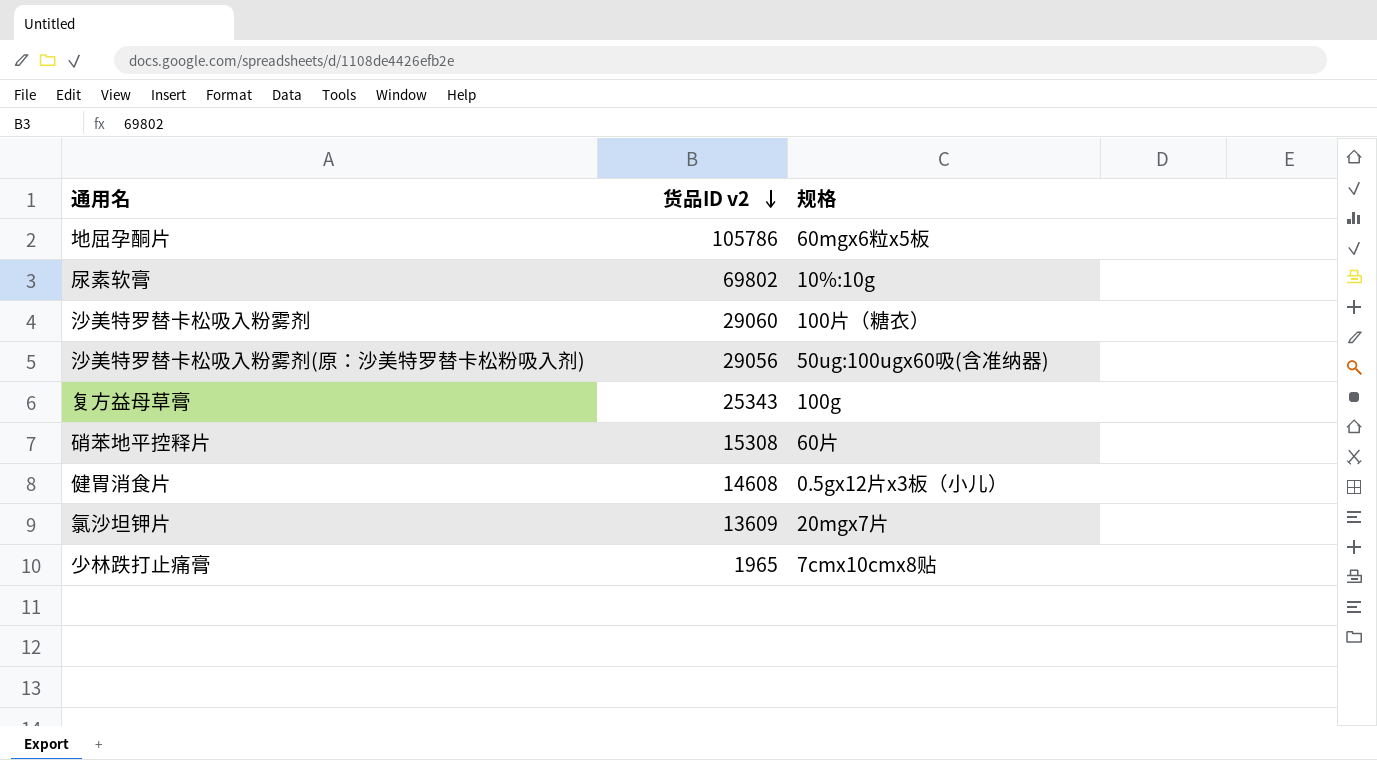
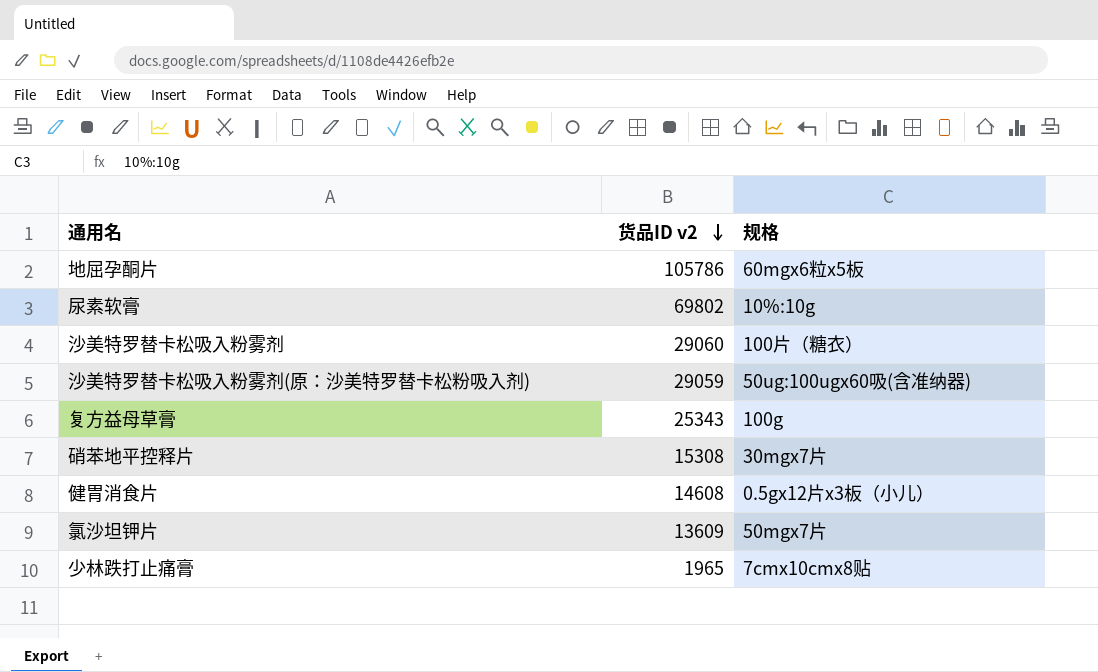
沙美特罗替卡松吸入粉雾剂(原：沙美特罗替卡松粉吸入剂) | 货品ID v2: 29056 -> 29059
硝苯地平控释片 | 规格: 60片 -> 30mgx7片
氯沙坦钾片 | 规格: 20mgx7片 -> 50mgx7片

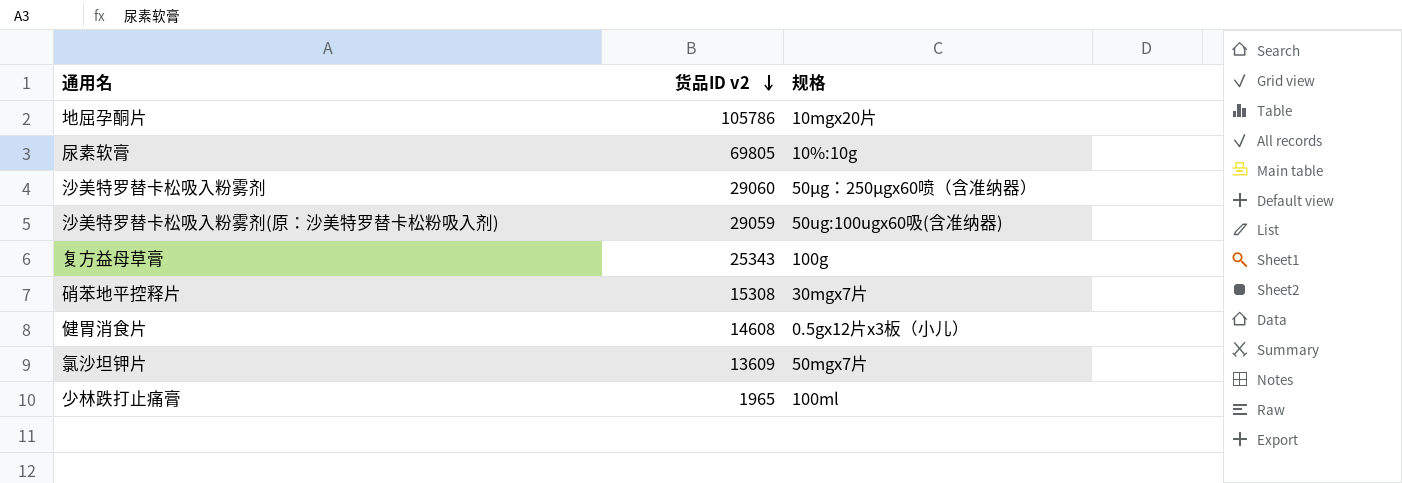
地屈孕酮片 | 规格: 60mgx6粒x5板 -> 10mgx20片
尿素软膏 | 货品ID v2: 69802 -> 69805
沙美特罗替卡松吸入粉雾剂 | 规格: 100片（糖衣） -> 50μg：250μgx60喷（含准纳器）
少林跌打止痛膏 | 规格: 7cmx10cmx8贴 -> 100ml

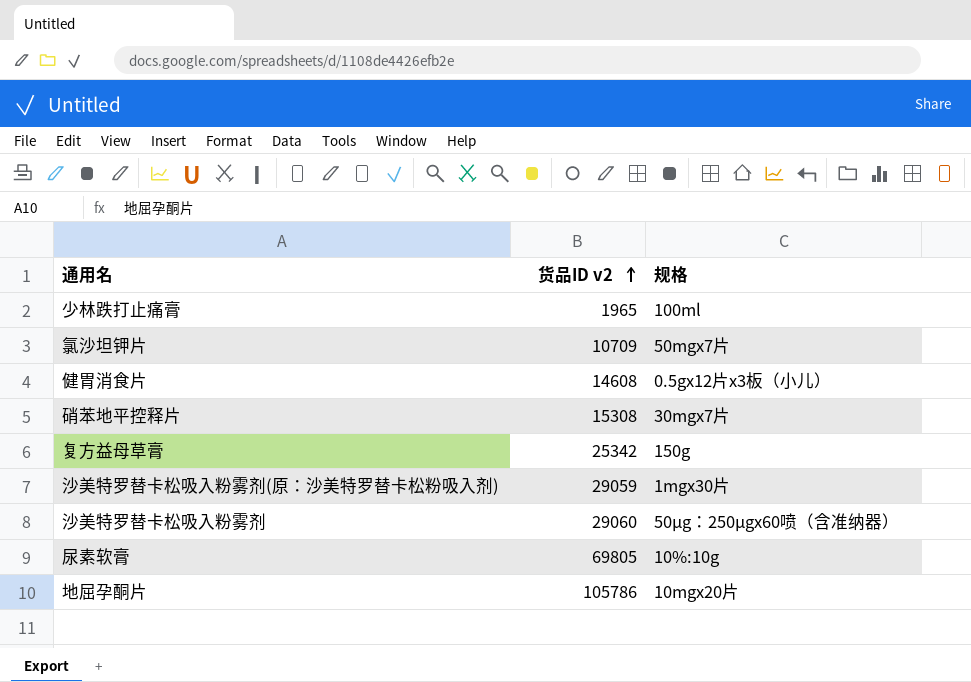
row order: 货品ID v2 descending -> 货品ID v2 ascending
氯沙坦钾片 | 货品ID v2: 13609 -> 10709
复方益母草膏 | 货品ID v2: 25343 -> 25342
复方益母草膏 | 规格: 100g -> 150g
沙美特罗替卡松吸入粉雾剂(原：沙美特罗替卡松粉吸入剂) | 规格: 50ug:100ugx60吸(含准纳器) -> 1mgx30片

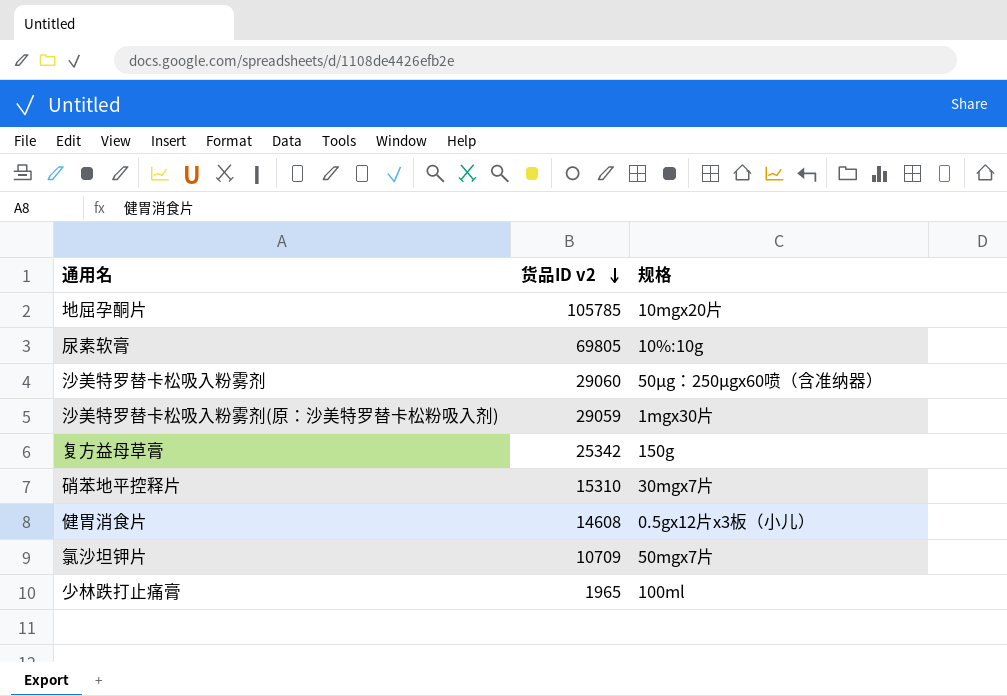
row order: 货品ID v2 ascending -> 货品ID v2 descending
地屈孕酮片 | 货品ID v2: 105786 -> 105785
硝苯地平控释片 | 货品ID v2: 15308 -> 15310

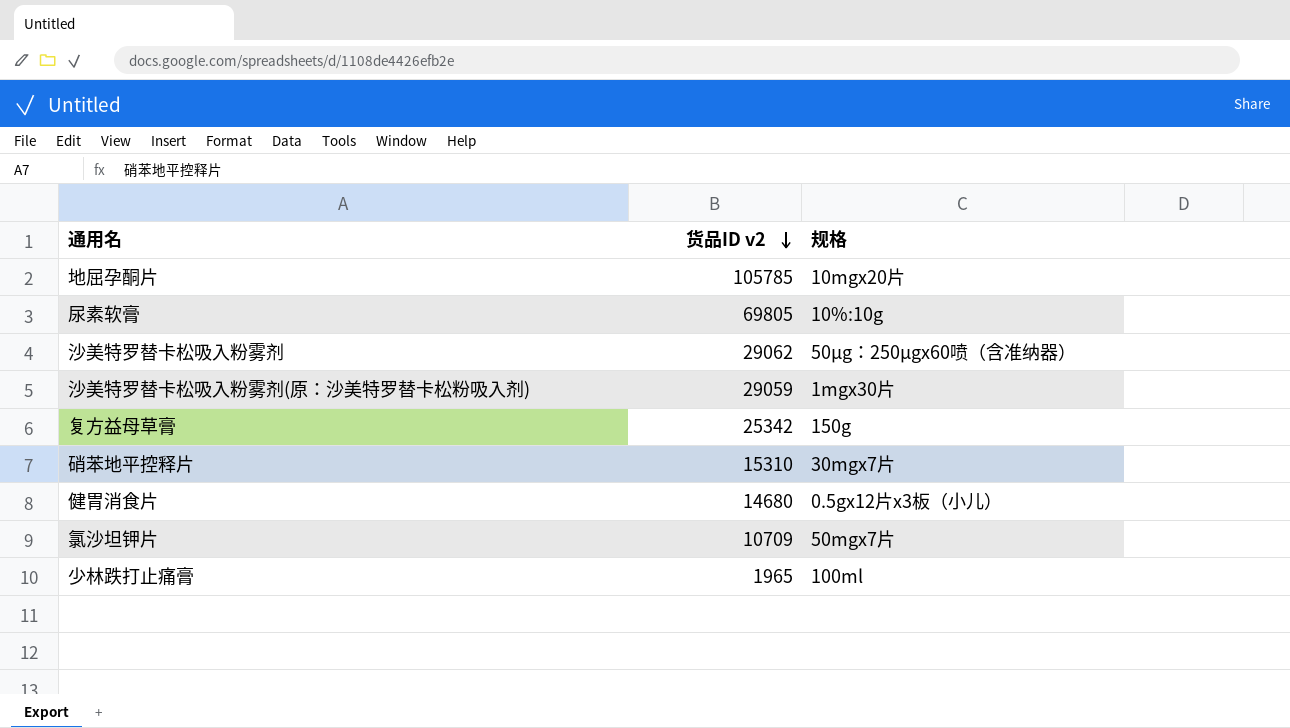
沙美特罗替卡松吸入粉雾剂 | 货品ID v2: 29060 -> 29062
健胃消食片 | 货品ID v2: 14608 -> 14680

